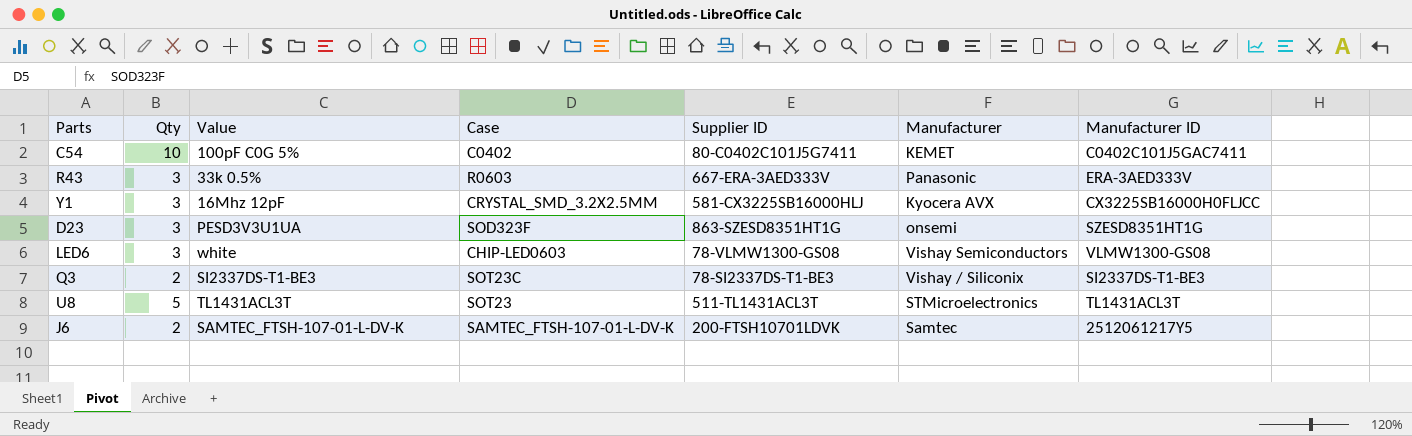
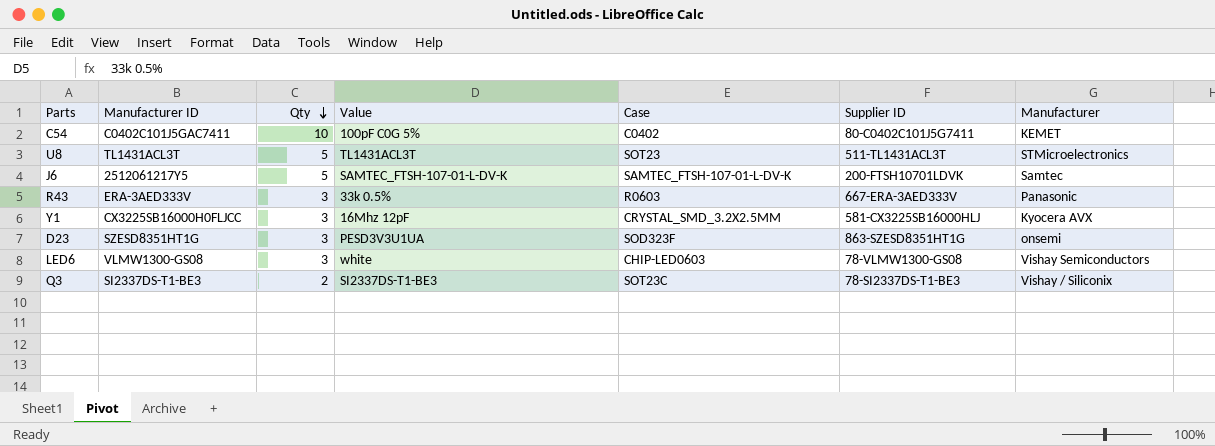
row order: none -> Qty descending
column Manufacturer ID | position: 7 -> 2
J6 | Qty: 2 -> 5

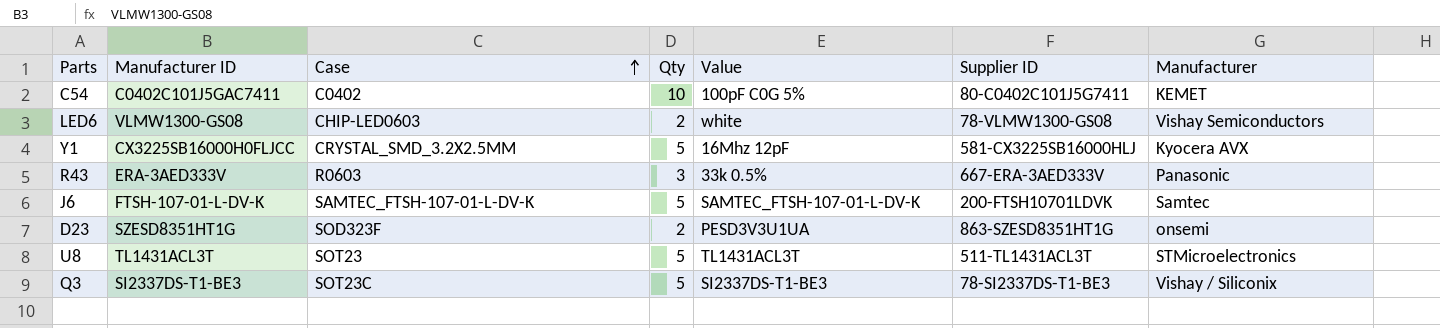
row order: Qty descending -> Case ascending
column Case | position: 5 -> 3
LED6 | Qty: 3 -> 2
Y1 | Qty: 3 -> 5
J6 | Manufacturer ID: 2512061217Y5 -> FTSH-107-01-L-DV-K
D23 | Qty: 3 -> 2
Q3 | Qty: 2 -> 5

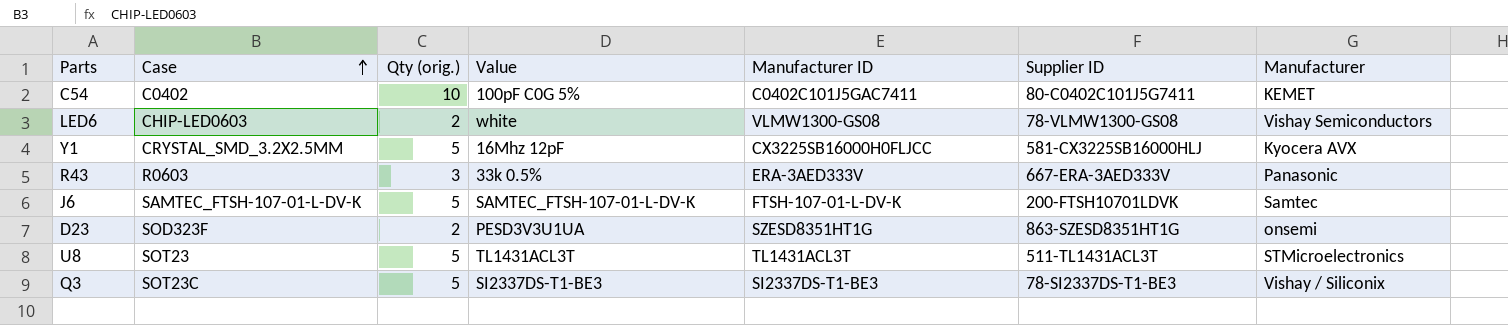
column name: Qty -> Qty (orig.)
column Manufacturer ID | position: 2 -> 5

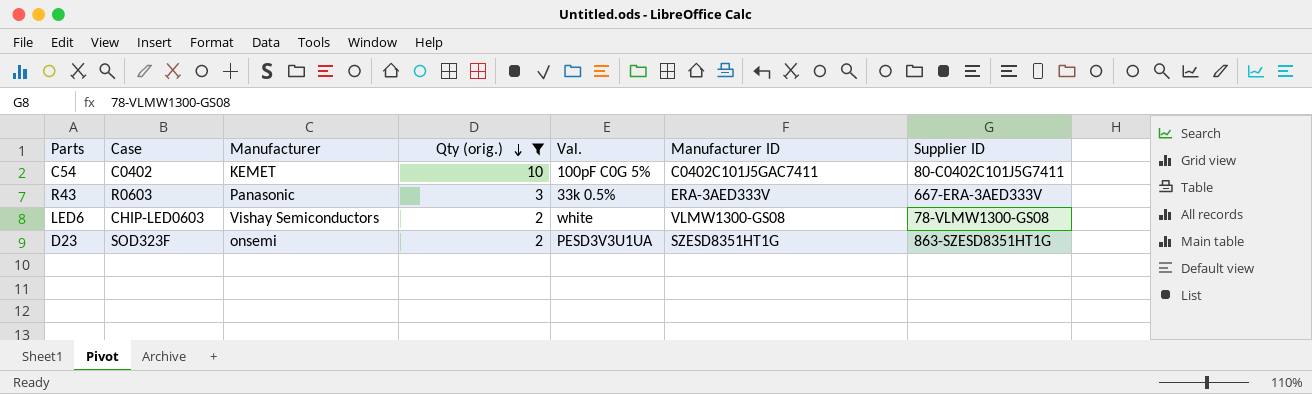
filter: none -> Qty (orig.) != 5
row order: Case ascending -> Qty (orig.) descending
column Manufacturer | position: 7 -> 3
column name: Value -> Val.

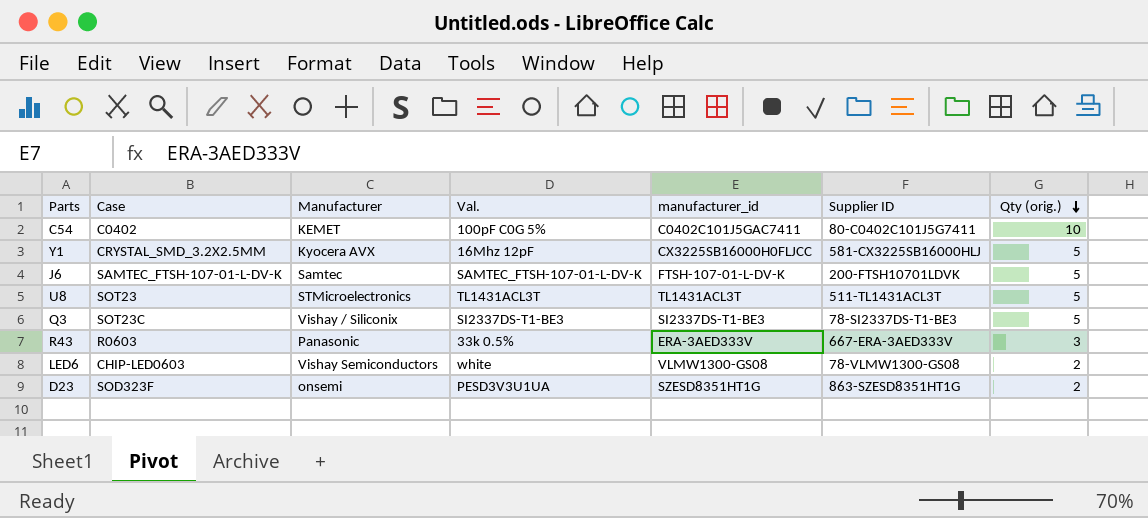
filter: Qty (orig.) != 5 -> none
column name: Manufacturer ID -> manufacturer_id
column Qty (orig.) | position: 4 -> 7

